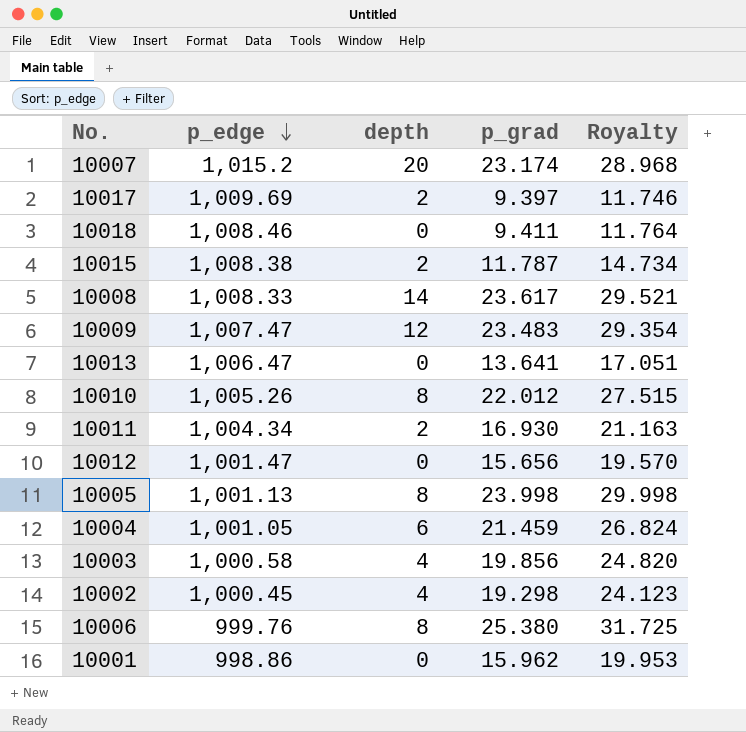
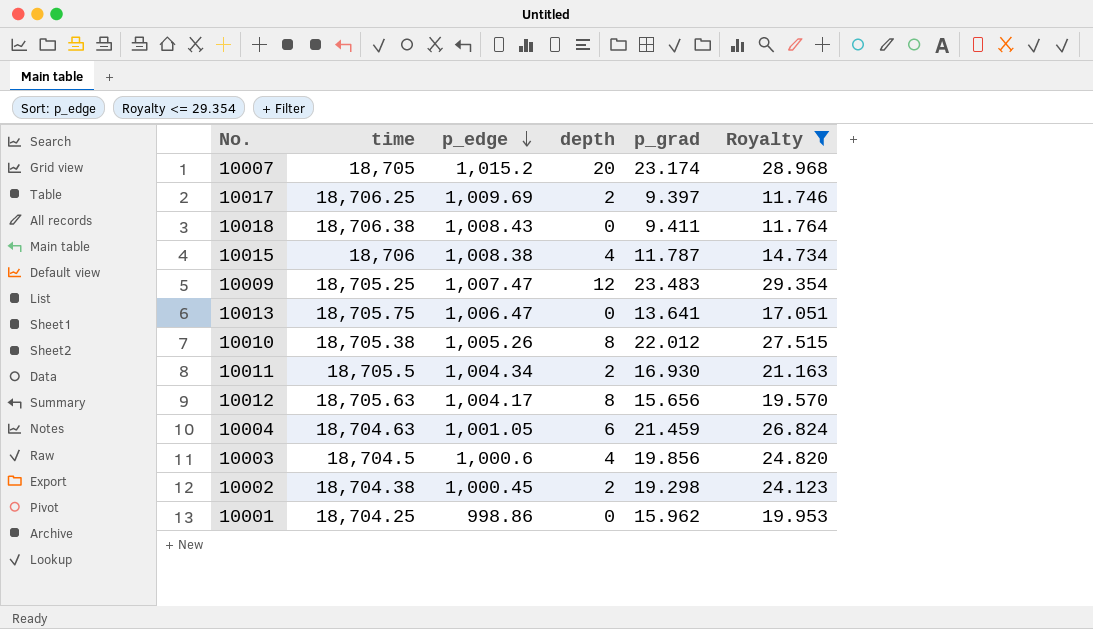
filter: none -> Royalty <= 29.354
column time | position: none -> 2
10018 | p_edge: 1,008.46 -> 1,008.43
10015 | depth: 2 -> 4
10012 | p_edge: 1,001.47 -> 1,004.17
10012 | depth: 0 -> 8
10003 | p_edge: 1,000.58 -> 1,000.6
10002 | depth: 4 -> 2

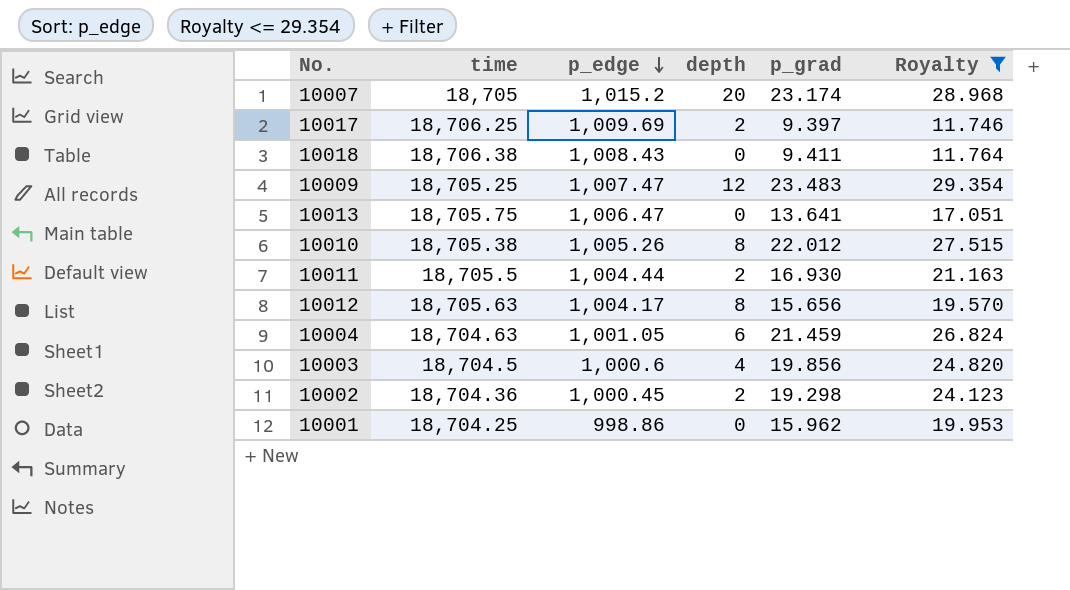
row 10015: 18,706 | 1,008.38 | 4 | 11.787 | 14.734 -> none
10011 | p_edge: 1,004.34 -> 1,004.44
10002 | time: 18,704.38 -> 18,704.36

